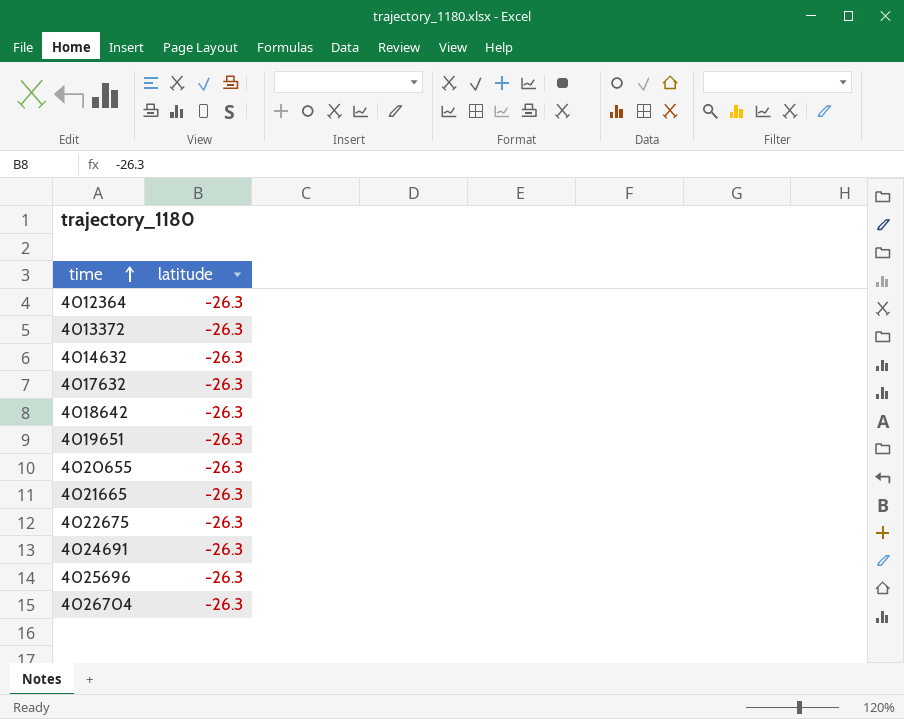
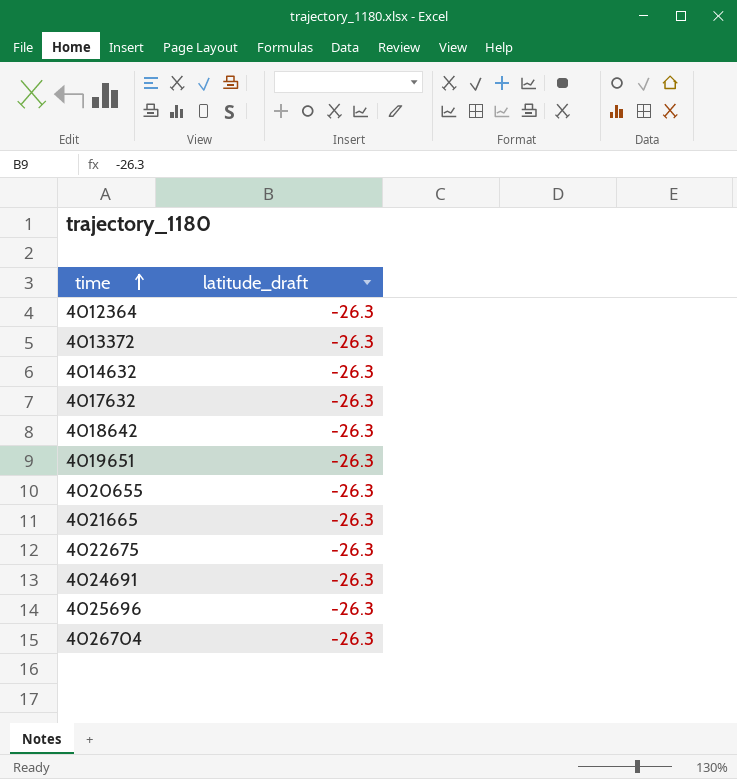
column name: latitude -> latitude_draft

